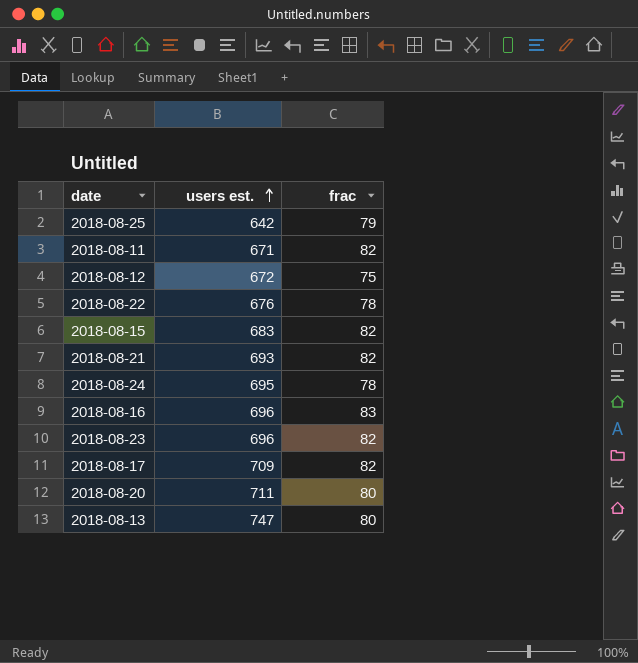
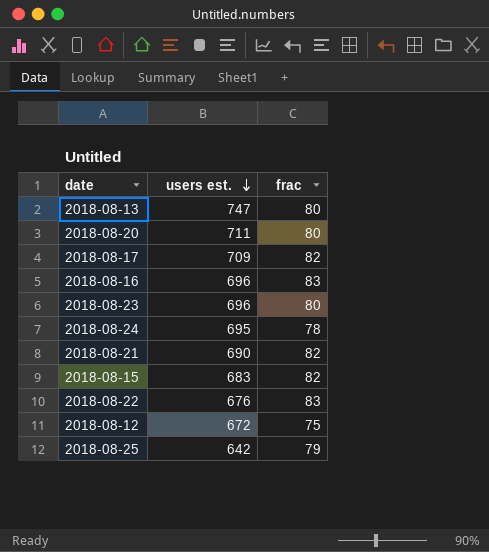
row order: users est. ascending -> users est. descending
row 2018-08-11: 671 | 82 -> none
2018-08-23 | frac: 82 -> 80
2018-08-21 | users est.: 693 -> 690
2018-08-22 | frac: 78 -> 83

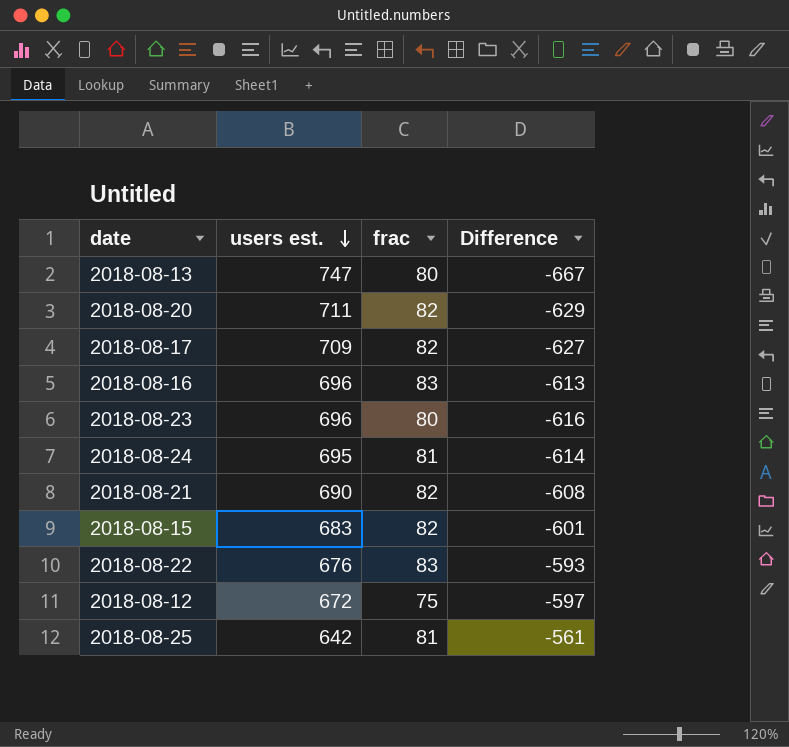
column Difference | formula: none -> [frac] - [users est.]
2018-08-20 | frac: 80 -> 82
2018-08-24 | frac: 78 -> 81
2018-08-25 | frac: 79 -> 81

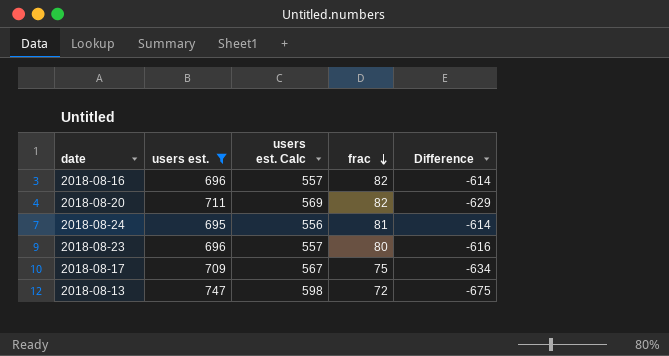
filter: none -> users est. >= 695
row order: users est. descending -> frac descending
column users est. Calc | formula: none -> [users est.] * 0.8
2018-08-16 | frac: 83 -> 82
2018-08-16 | Difference: -613 -> -614
2018-08-17 | frac: 82 -> 75
2018-08-17 | Difference: -627 -> -634
2018-08-13 | frac: 80 -> 72
2018-08-13 | Difference: -667 -> -675

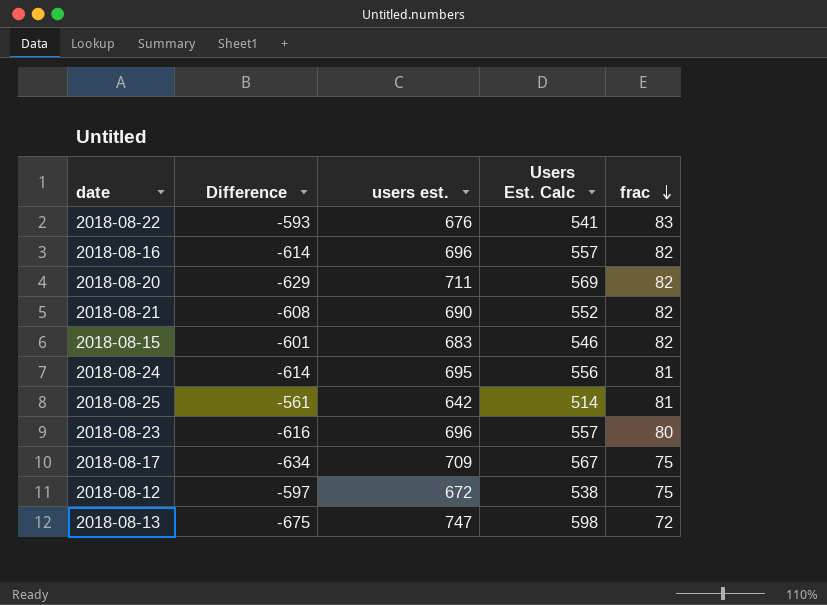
filter: users est. >= 695 -> none
column Difference | position: 5 -> 2
column name: users est. Calc -> Users Est. Calc

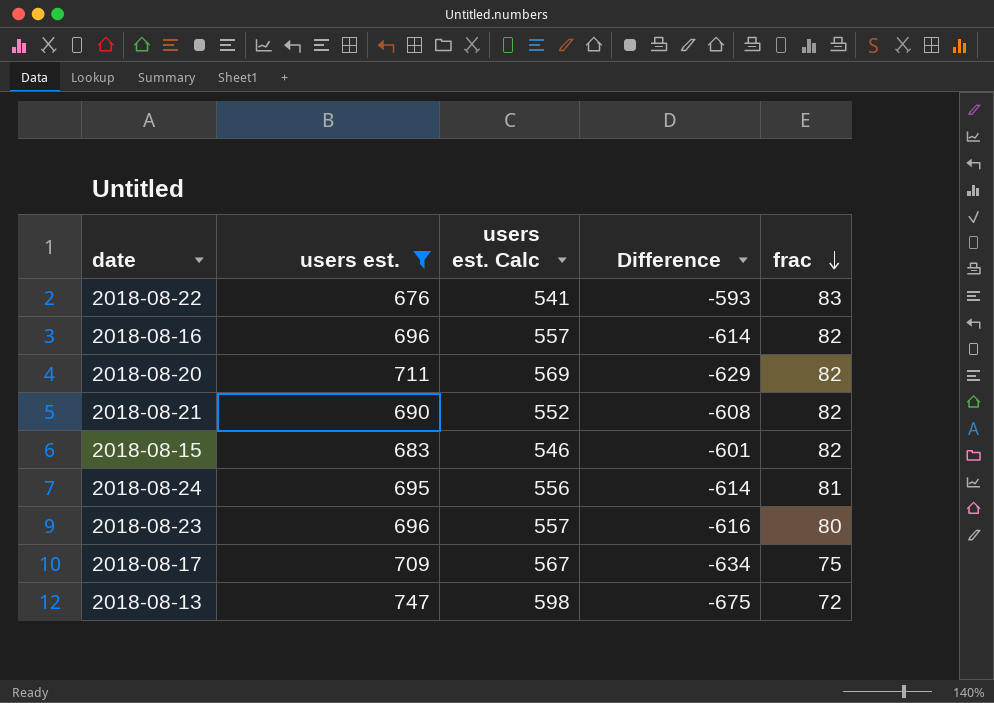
filter: none -> users est. >= 676
column name: Users Est. Calc -> users est. Calc
column Difference | position: 2 -> 4

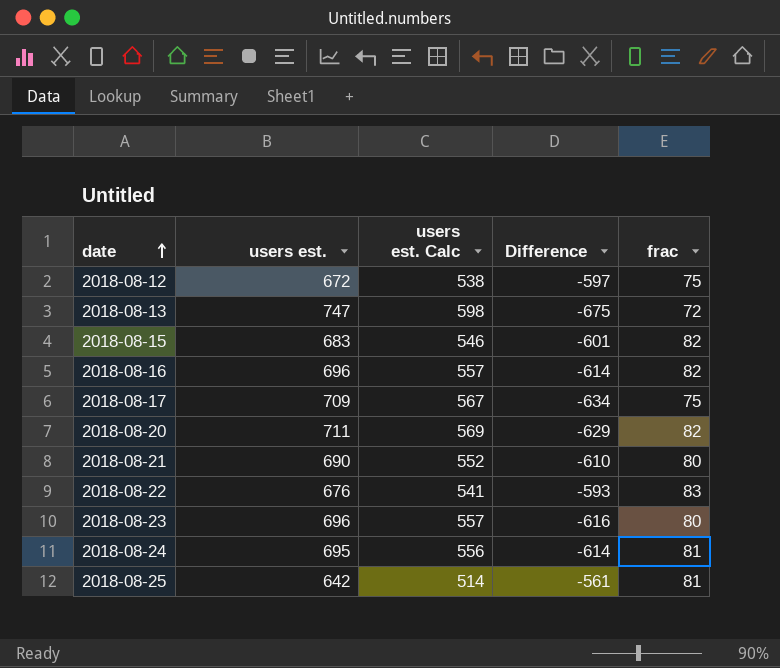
filter: users est. >= 676 -> none
row order: frac descending -> date ascending
2018-08-21 | Difference: -608 -> -610
2018-08-21 | frac: 82 -> 80

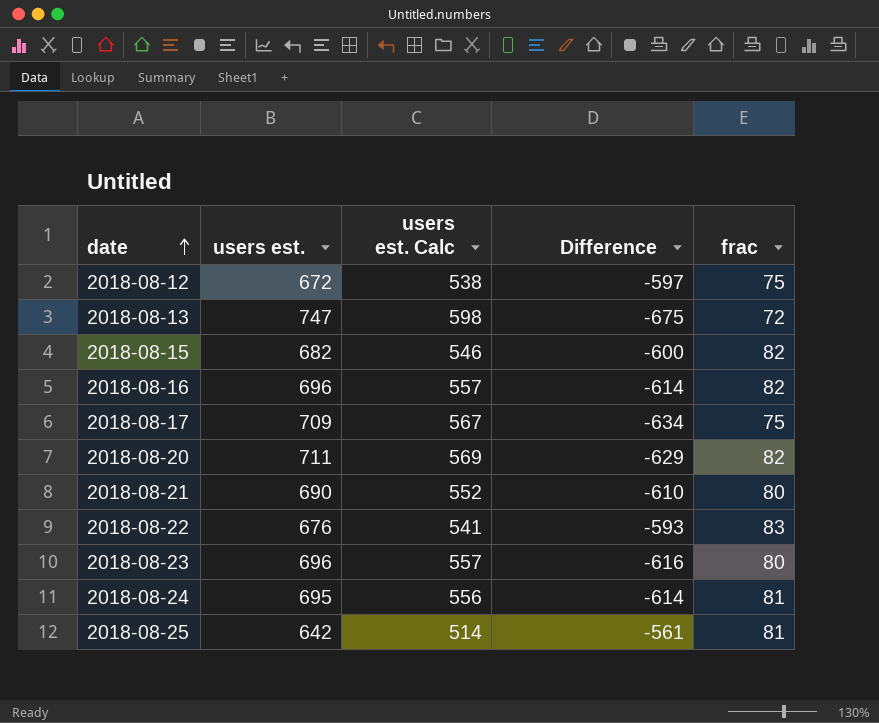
2018-08-15 | users est.: 683 -> 682
2018-08-15 | Difference: -601 -> -600

